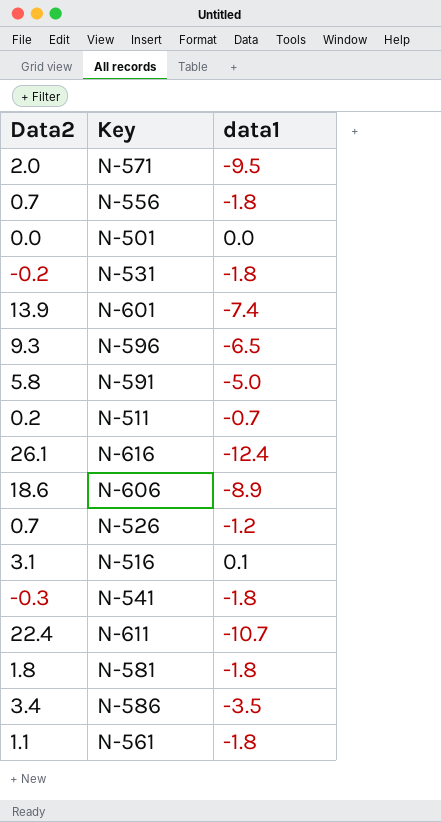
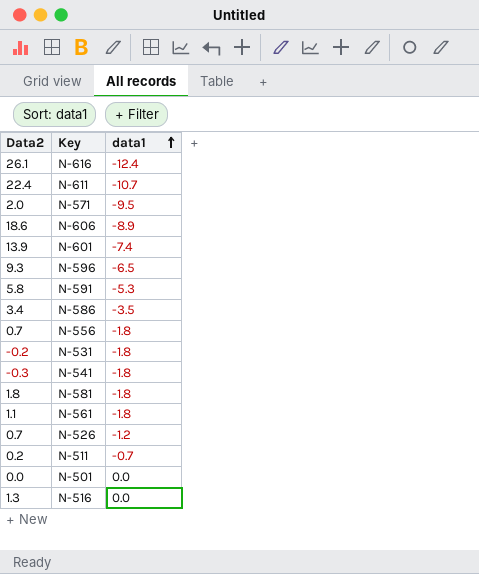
row order: none -> data1 ascending
N-591 | data1: -5.0 -> -5.3
N-516 | Data2: 3.1 -> 1.3
N-516 | data1: 0.1 -> 0.0

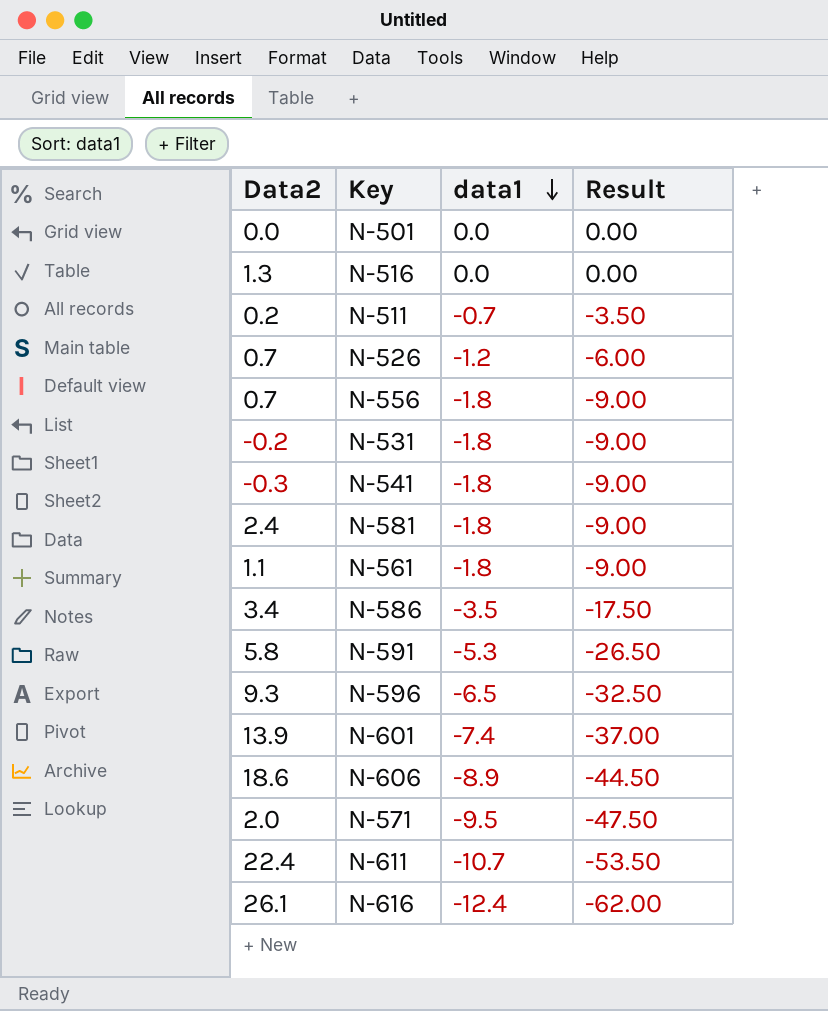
row order: data1 ascending -> data1 descending
column Result | formula: none -> [data1] * 5
N-581 | Data2: 1.8 -> 2.4

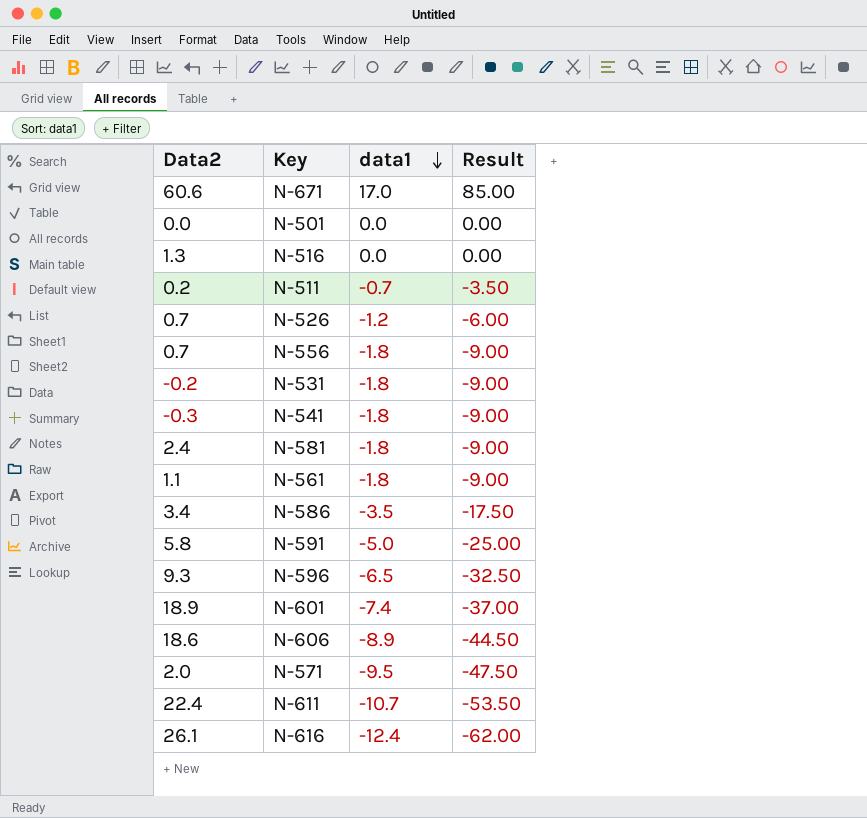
row N-671: none -> 60.6 | 17.0 | 85.00
N-591 | data1: -5.3 -> -5.0
N-591 | Result: -26.50 -> -25.00
N-601 | Data2: 13.9 -> 18.9

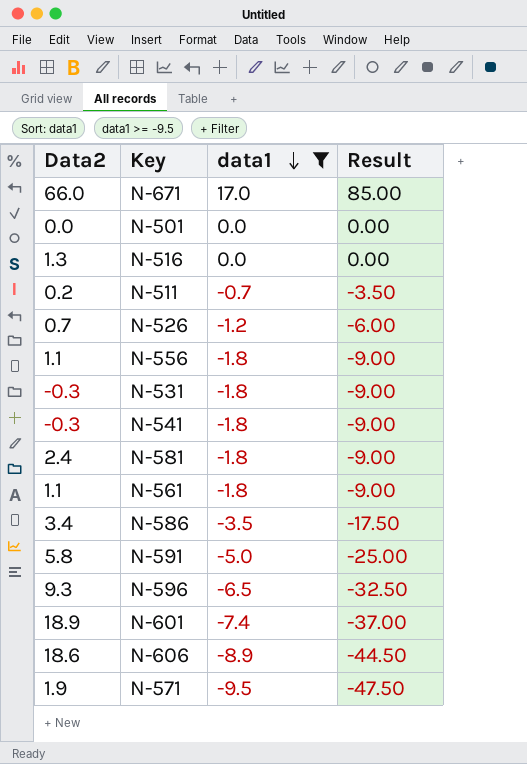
filter: none -> data1 >= -9.5
N-671 | Data2: 60.6 -> 66.0
N-556 | Data2: 0.7 -> 1.1
N-531 | Data2: -0.2 -> -0.3
N-571 | Data2: 2.0 -> 1.9

